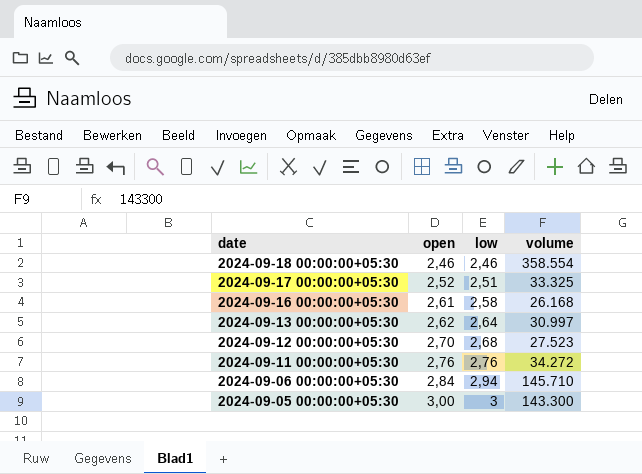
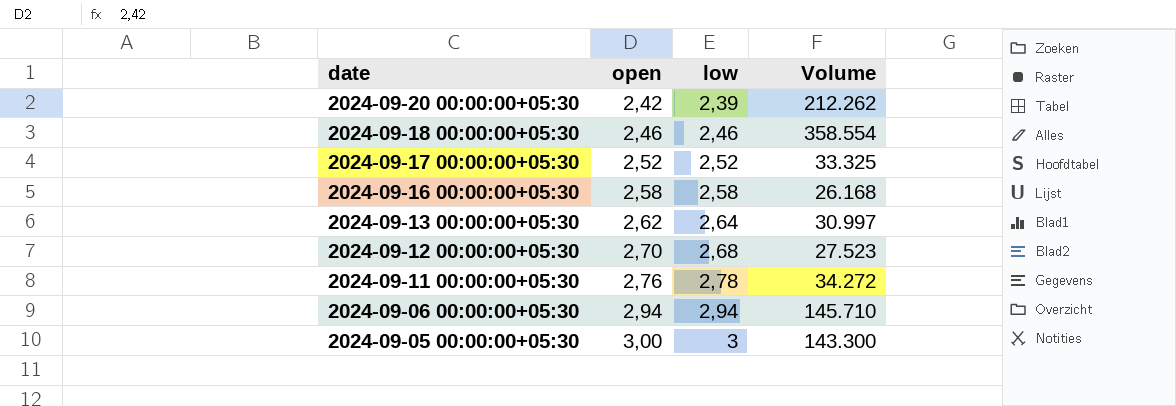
column name: volume -> Volume
row 2024-09-20 00:00:00+05:30: none -> 2,42 | 2,39 | 212.262
2024-09-17 00:00:00+05:30 | low: 2,51 -> 2,52
2024-09-16 00:00:00+05:30 | open: 2,61 -> 2,58
2024-09-11 00:00:00+05:30 | low: 2,76 -> 2,78
2024-09-06 00:00:00+05:30 | open: 2,84 -> 2,94

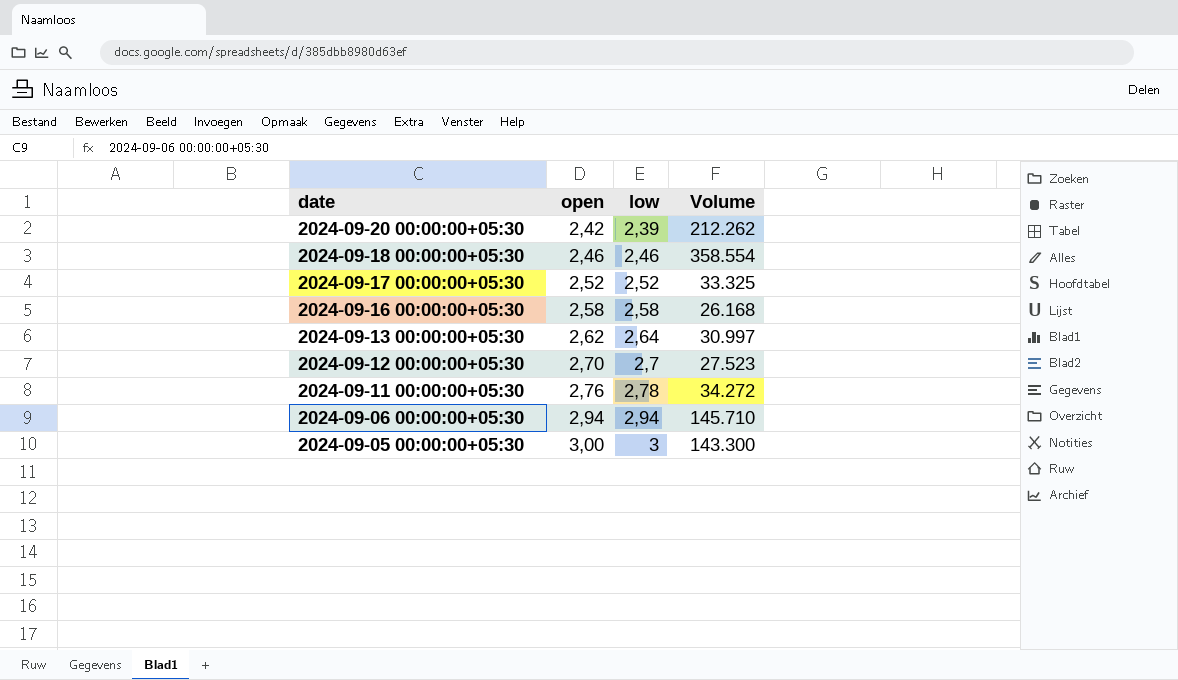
2024-09-12 00:00:00+05:30 | low: 2,68 -> 2,7

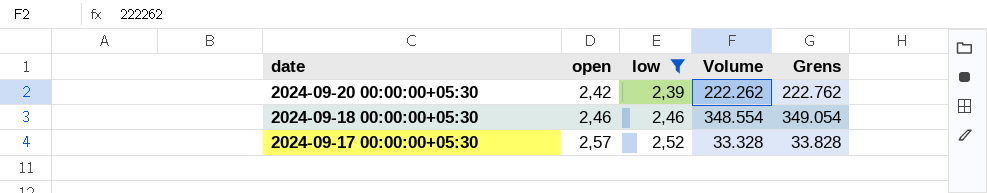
filter: none -> low <= 2,52
column Grens | formula: none -> [Volume] + 500
2024-09-20 00:00:00+05:30 | Volume: 212.262 -> 222.262
2024-09-18 00:00:00+05:30 | Volume: 358.554 -> 348.554
2024-09-17 00:00:00+05:30 | open: 2,52 -> 2,57
2024-09-17 00:00:00+05:30 | Volume: 33.325 -> 33.328

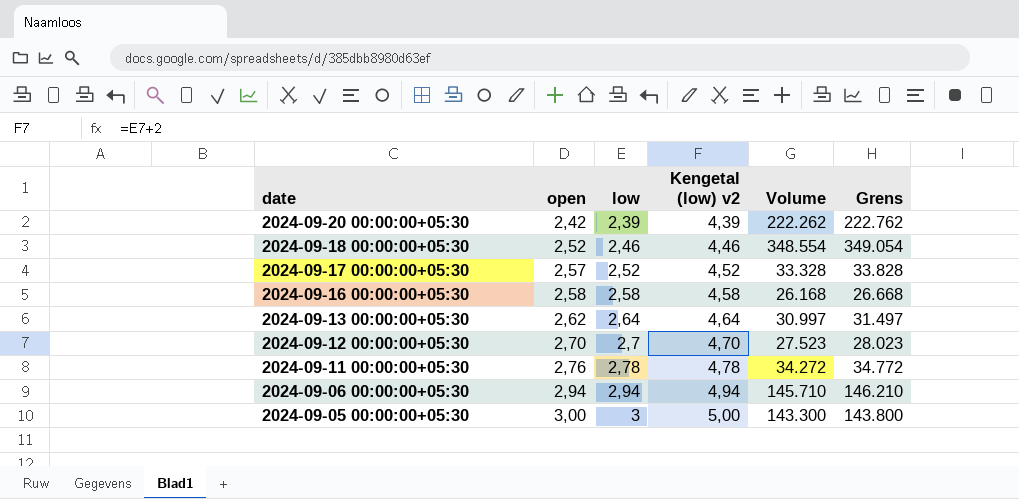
filter: low <= 2,52 -> none
column Kengetal (low) v2 | formula: none -> [low] + 2
2024-09-18 00:00:00+05:30 | open: 2,46 -> 2,52

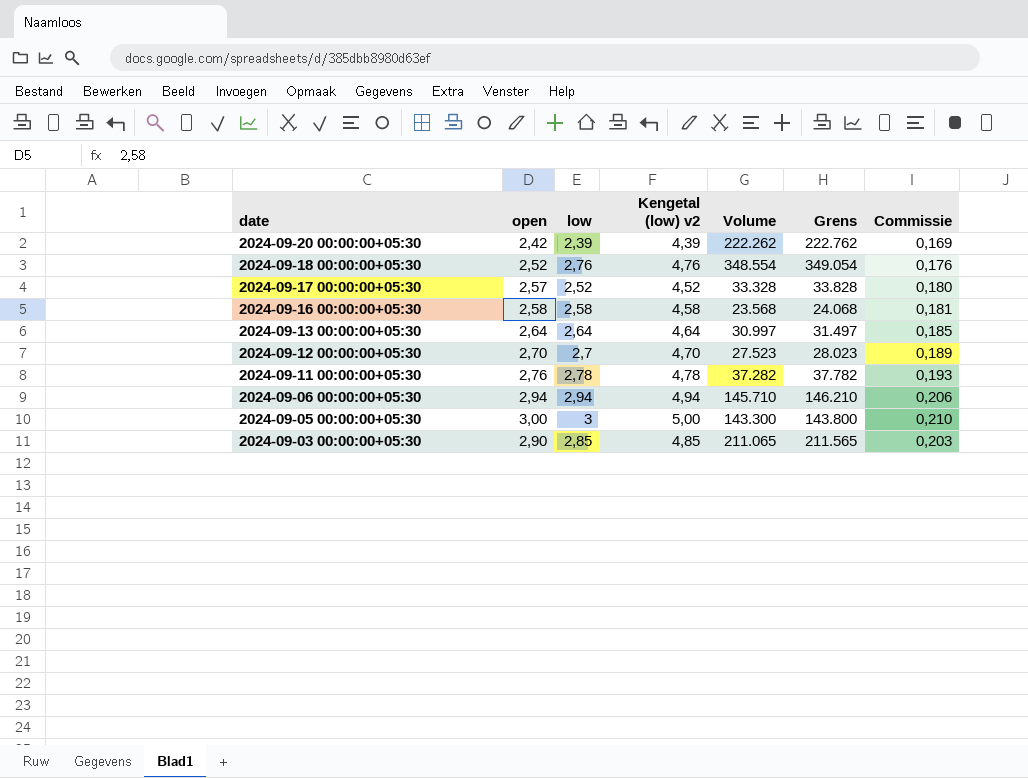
column Commissie | formula: none -> [open] * 0,07
2024-09-18 00:00:00+05:30 | low: 2,46 -> 2,76
2024-09-18 00:00:00+05:30 | Kengetal (low) v2: 4,46 -> 4,76
2024-09-16 00:00:00+05:30 | Volume: 26.168 -> 23.568
2024-09-16 00:00:00+05:30 | Grens: 26.668 -> 24.068
2024-09-13 00:00:00+05:30 | open: 2,62 -> 2,64
2024-09-11 00:00:00+05:30 | Volume: 34.272 -> 37.282
2024-09-11 00:00:00+05:30 | Grens: 34.772 -> 37.782
row 2024-09-03 00:00:00+05:30: none -> 2,90 | 2,85 | 4,85 | 211.065 | 211.565 | 0,203

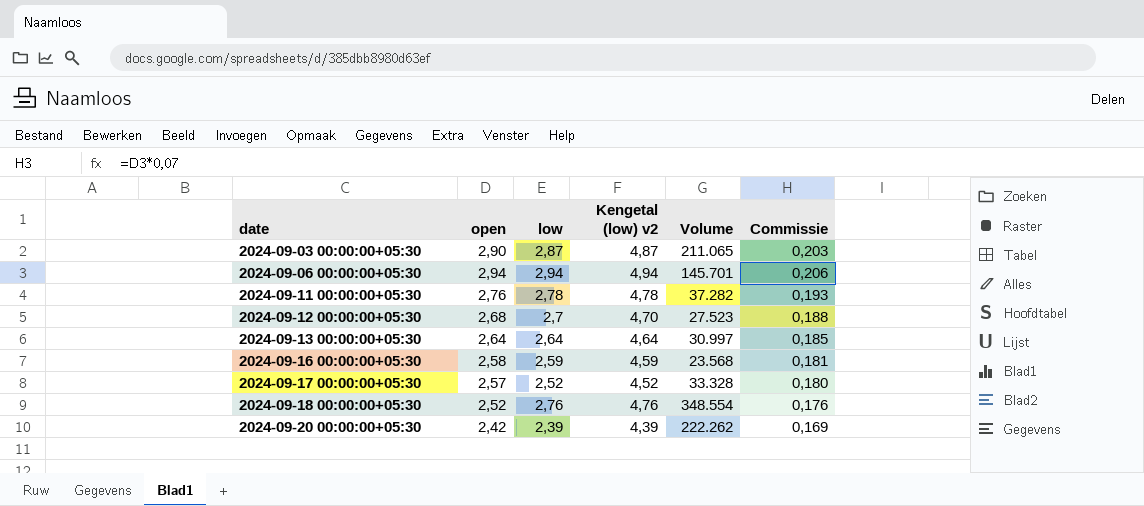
row order: date descending -> date ascending
column Grens | formula: [Volume] + 500 -> none
row 2024-09-05 00:00:00+05:30: 3,00 | 3 | 5,00 | 143.300 | 143.800 | 0,210 -> none
2024-09-03 00:00:00+05:30 | low: 2,85 -> 2,87
2024-09-03 00:00:00+05:30 | Kengetal (low) v2: 4,85 -> 4,87
2024-09-06 00:00:00+05:30 | Volume: 145.710 -> 145.701
2024-09-12 00:00:00+05:30 | open: 2,70 -> 2,68
2024-09-12 00:00:00+05:30 | Commissie: 0,189 -> 0,188
2024-09-16 00:00:00+05:30 | low: 2,58 -> 2,59
2024-09-16 00:00:00+05:30 | Kengetal (low) v2: 4,58 -> 4,59

